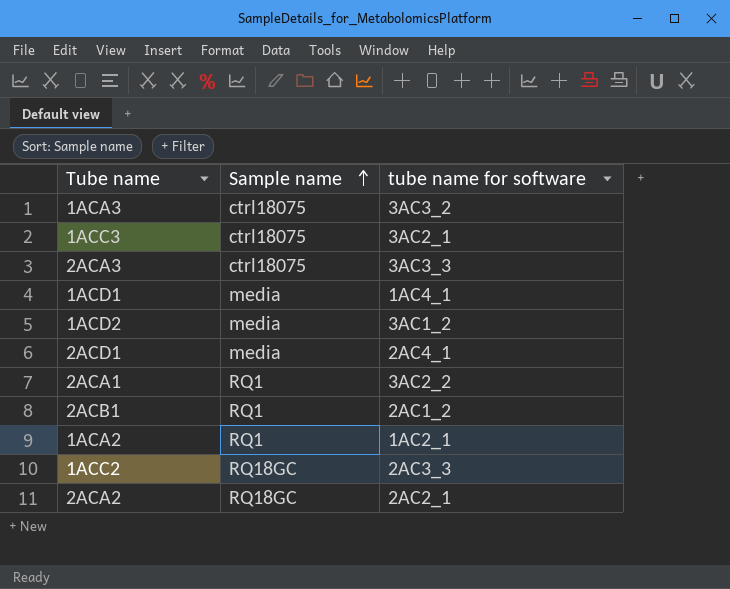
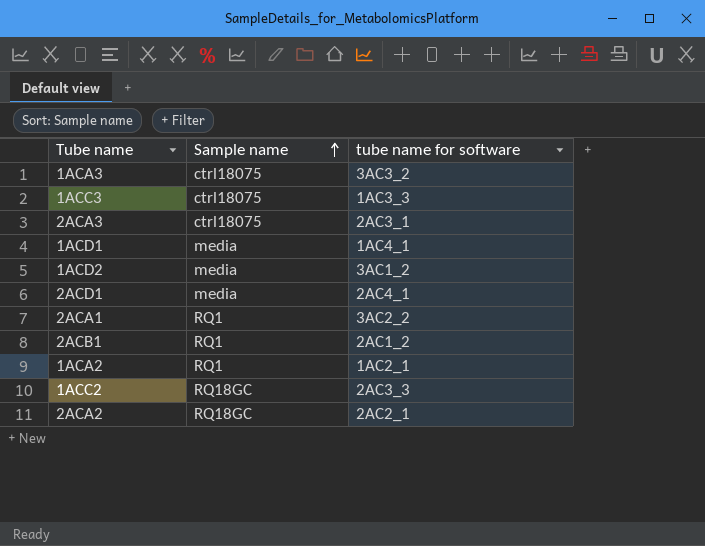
1ACC3 | tube name for software: 3AC2_1 -> 1AC3_3
2ACA3 | tube name for software: 3AC3_3 -> 2AC3_1

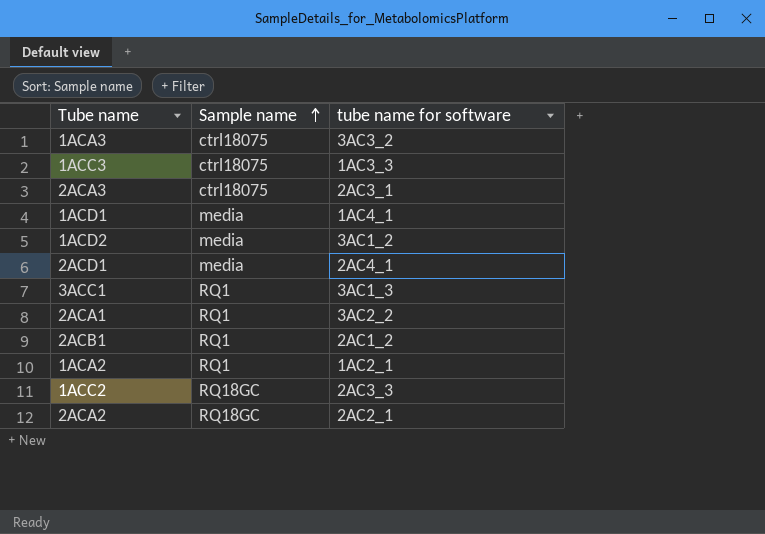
row 3ACC1: none -> RQ1 | 3AC1_3

